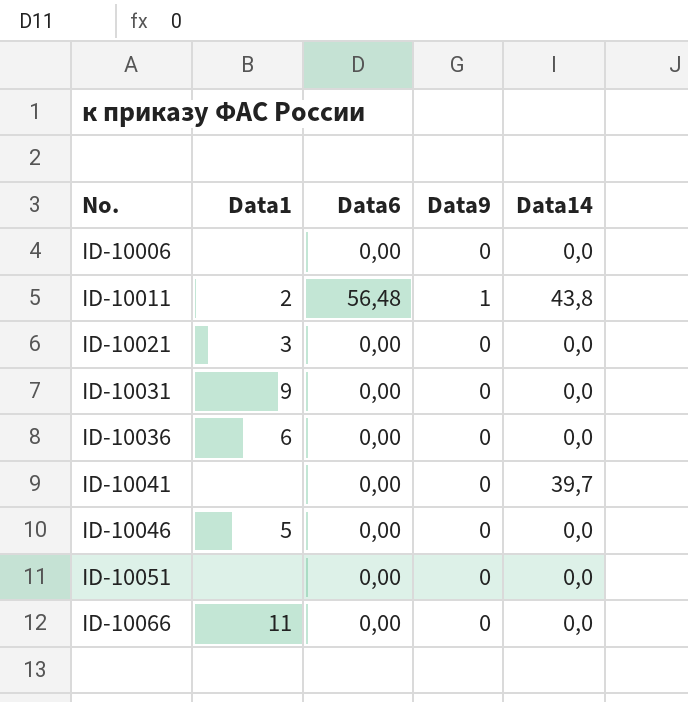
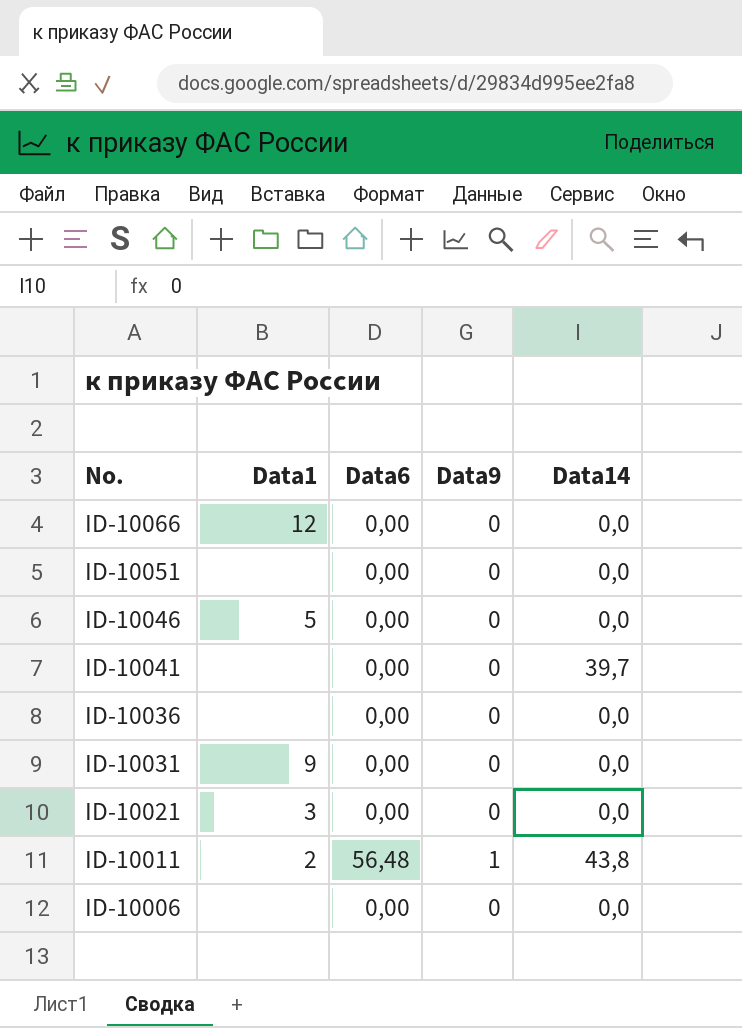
row order: No. ascending -> No. descending
ID-10066 | Data1: 11 -> 12
ID-10036 | Data1: 6 -> none

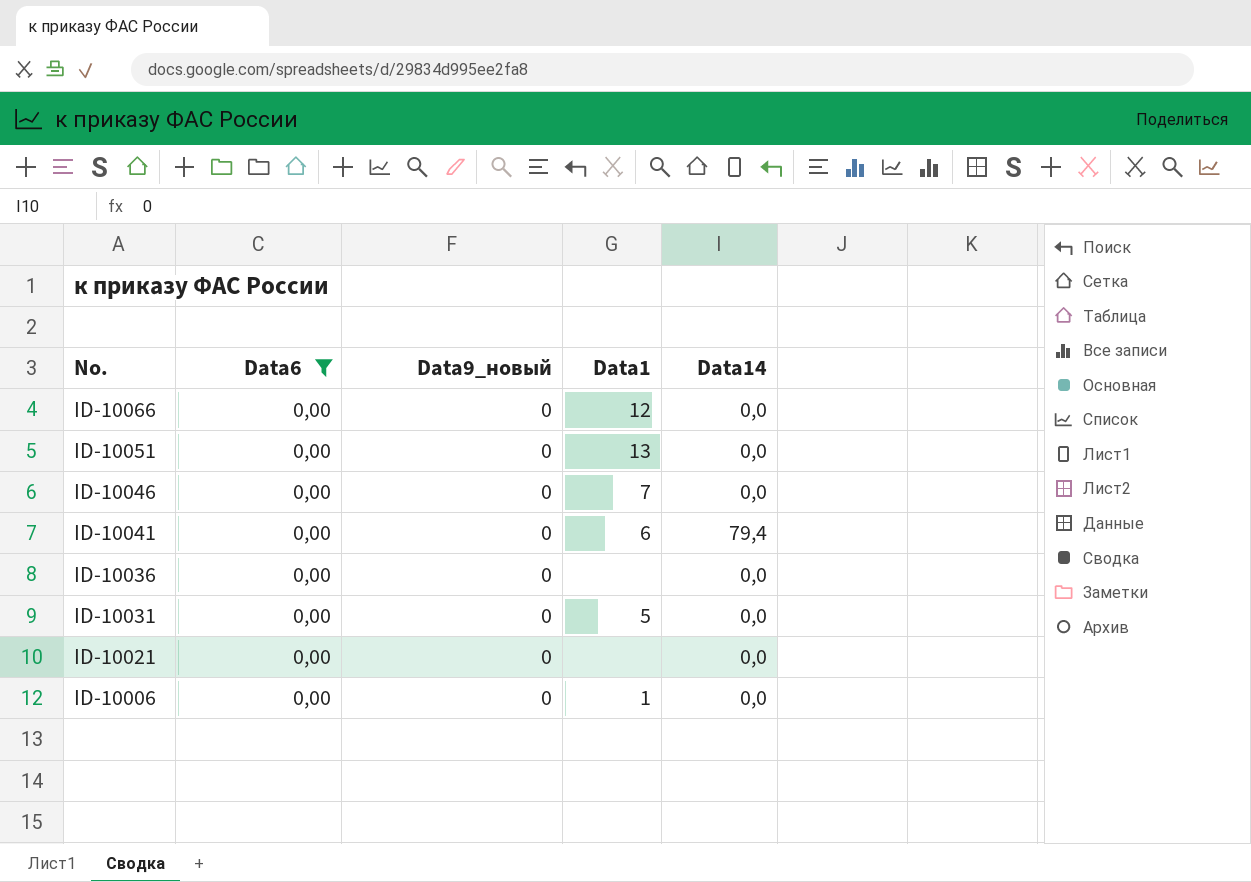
filter: none -> Data6 = 0,00
column name: Data9 -> Data9_новый
column Data1 | position: 2 -> 4
ID-10051 | Data1: none -> 13
ID-10046 | Data1: 5 -> 7
ID-10041 | Data1: none -> 6
ID-10041 | Data14: 39,7 -> 79,4
ID-10031 | Data1: 9 -> 5
ID-10021 | Data1: 3 -> none
ID-10006 | Data1: none -> 1

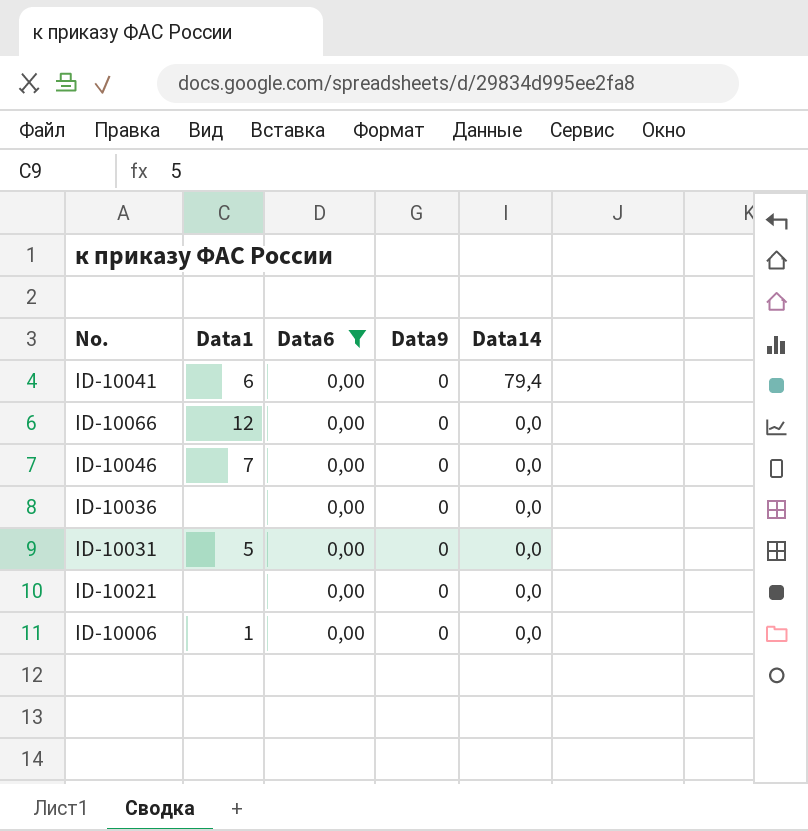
row order: No. descending -> Data14 descending
column Data1 | position: 4 -> 2
column name: Data9_новый -> Data9
row ID-10051: 0,00 | 0 | 13 | 0,0 -> none

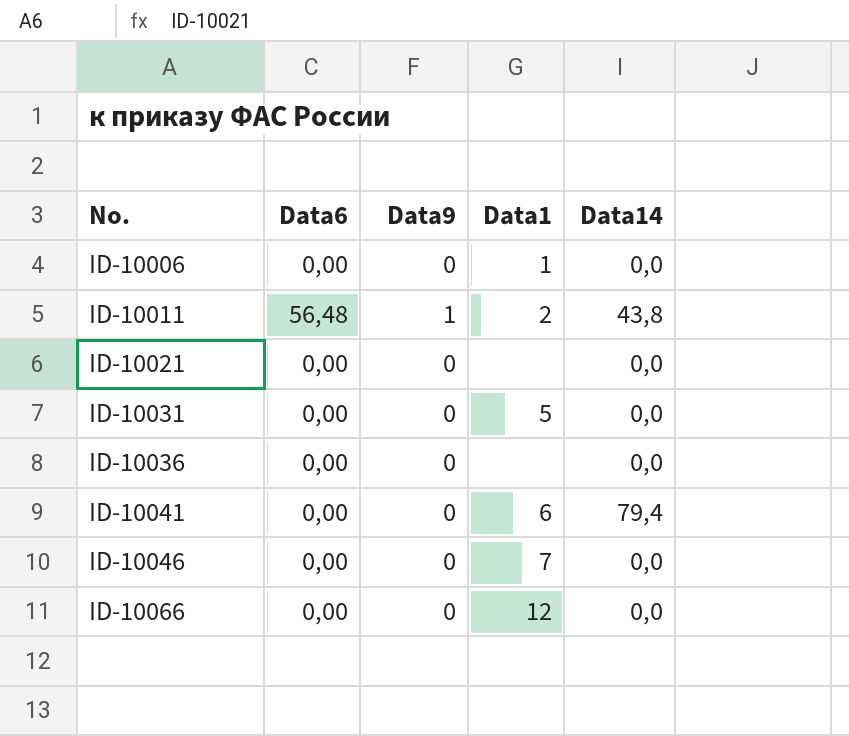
filter: Data6 = 0,00 -> none
row order: Data14 descending -> No. ascending
column Data1 | position: 2 -> 4

